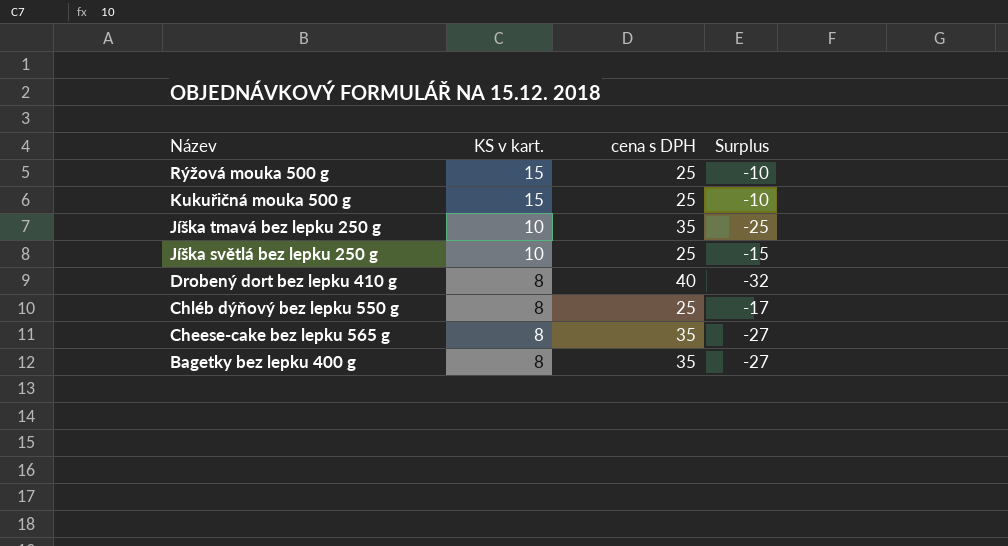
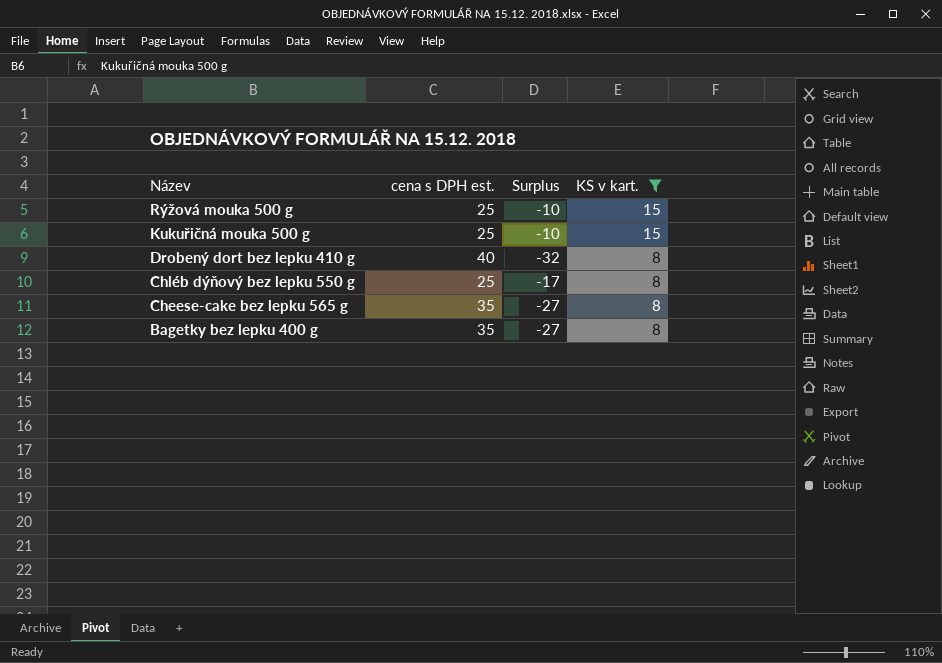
filter: none -> KS v kart. != 10
column name: cena s DPH -> cena s DPH est.
column KS v kart. | position: 2 -> 4

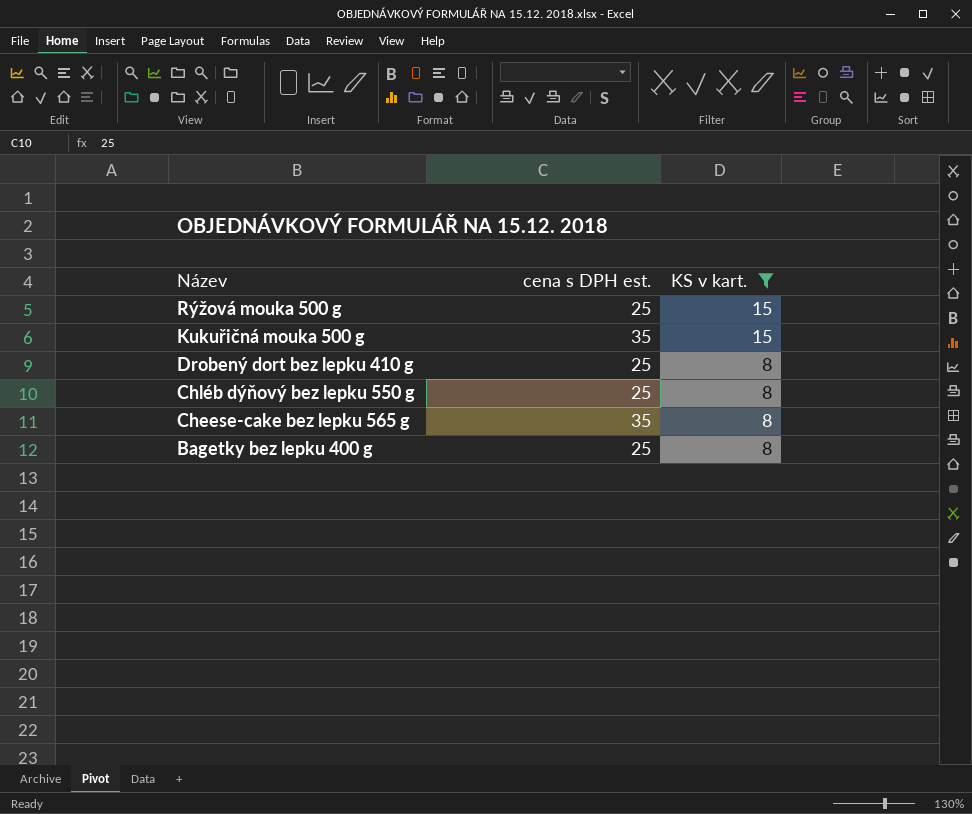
column Surplus | formula: [KS v kart.] - [cena s DPH est.] -> none
Kukuřičná mouka 500 g | cena s DPH est.: 25 -> 35
Drobený dort bez lepku 410 g | cena s DPH est.: 40 -> 25
Bagetky bez lepku 400 g | cena s DPH est.: 35 -> 25

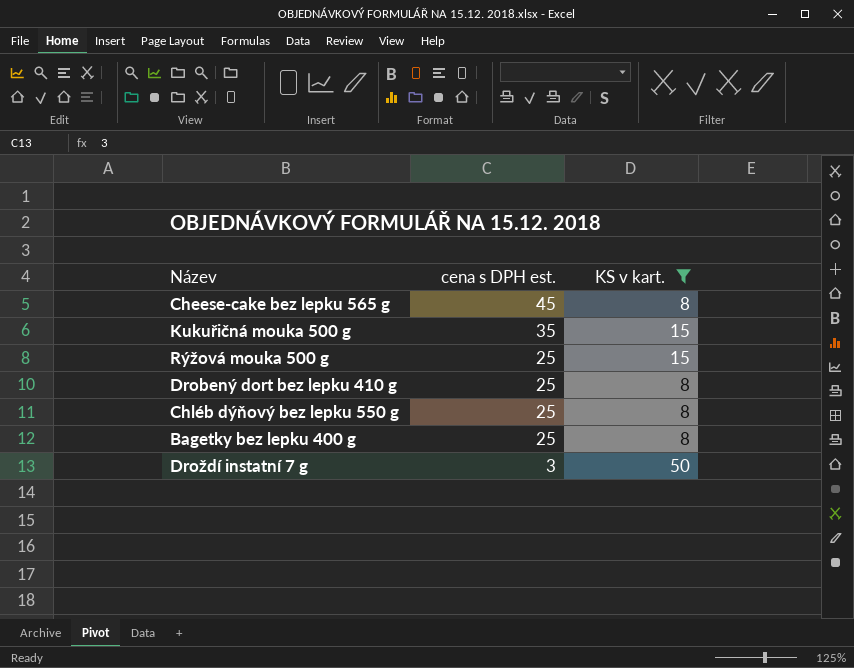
row order: Název descending -> cena s DPH est. descending
Cheese-cake bez lepku 565 g | cena s DPH est.: 35 -> 45
row Droždí instatní 7 g: none -> 3 | 50

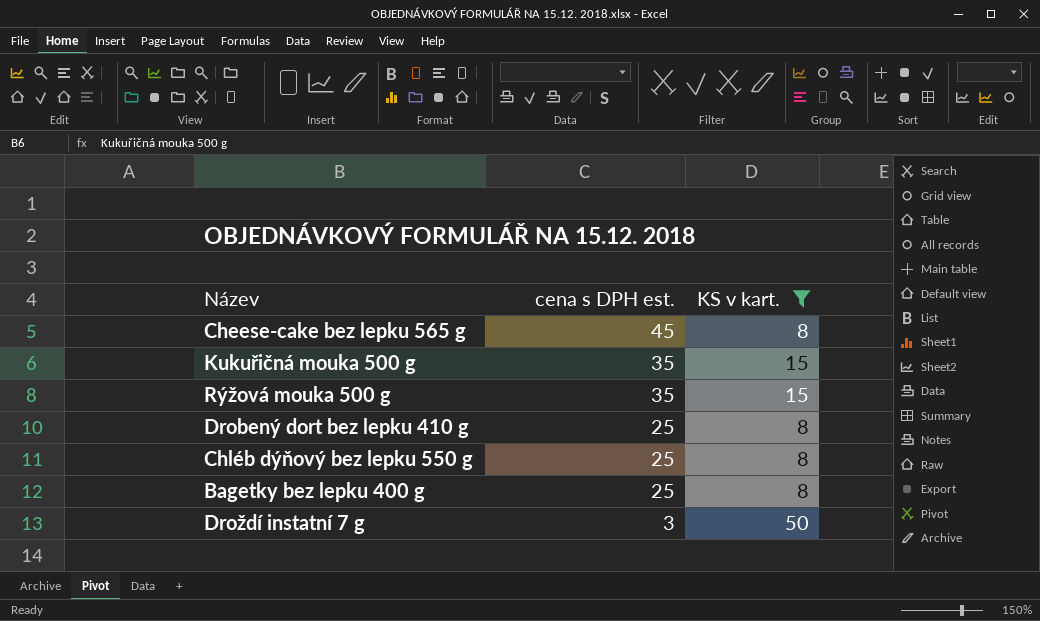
Rýžová mouka 500 g | cena s DPH est.: 25 -> 35

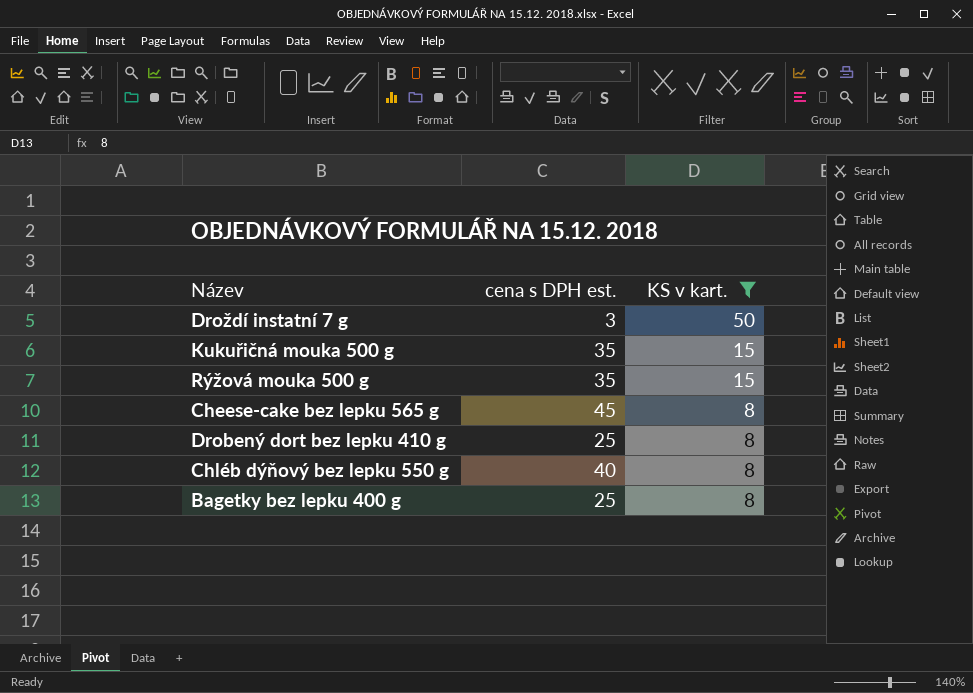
row order: cena s DPH est. descending -> KS v kart. descending
Chléb dýňový bez lepku 550 g | cena s DPH est.: 25 -> 40

